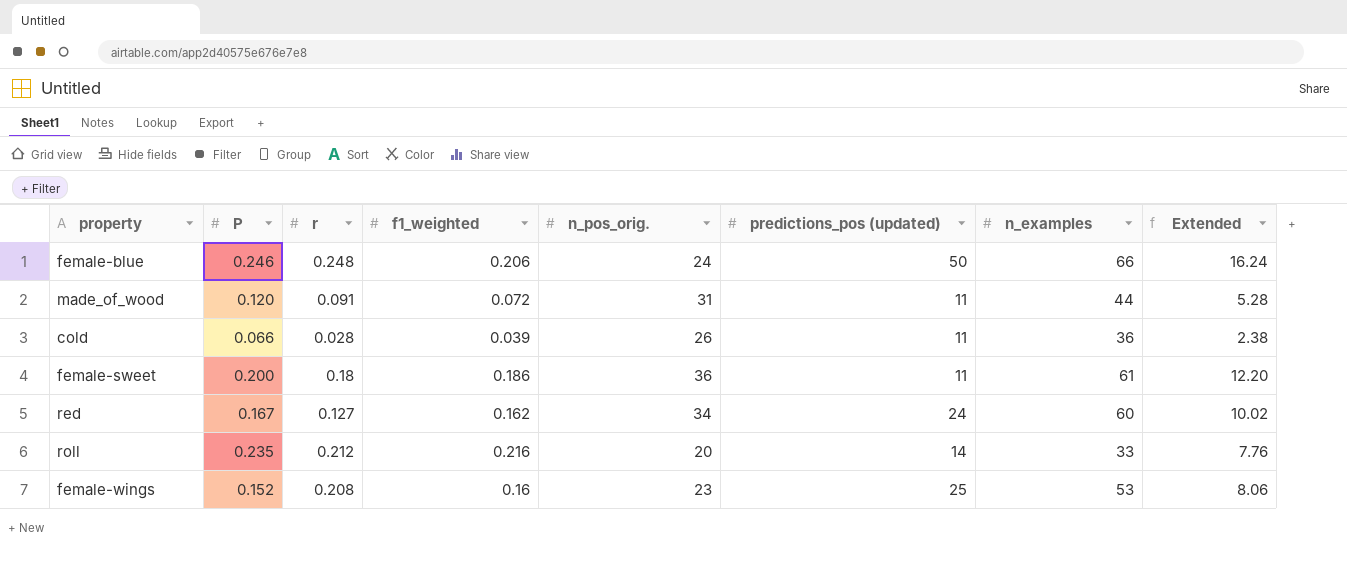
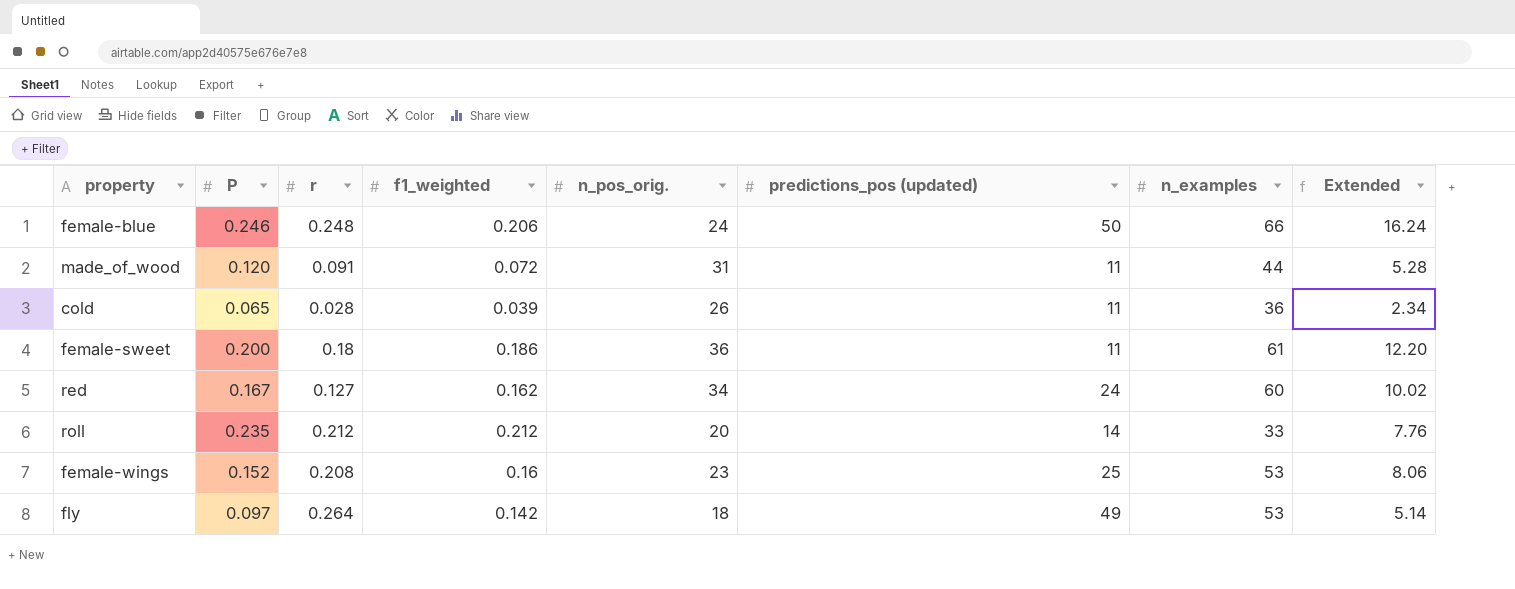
cold | P: 0.066 -> 0.065
cold | Extended: 2.38 -> 2.34
roll | f1_weighted: 0.216 -> 0.212
row fly: none -> 0.097 | 0.264 | 0.142 | 18 | 49 | 53 | 5.14

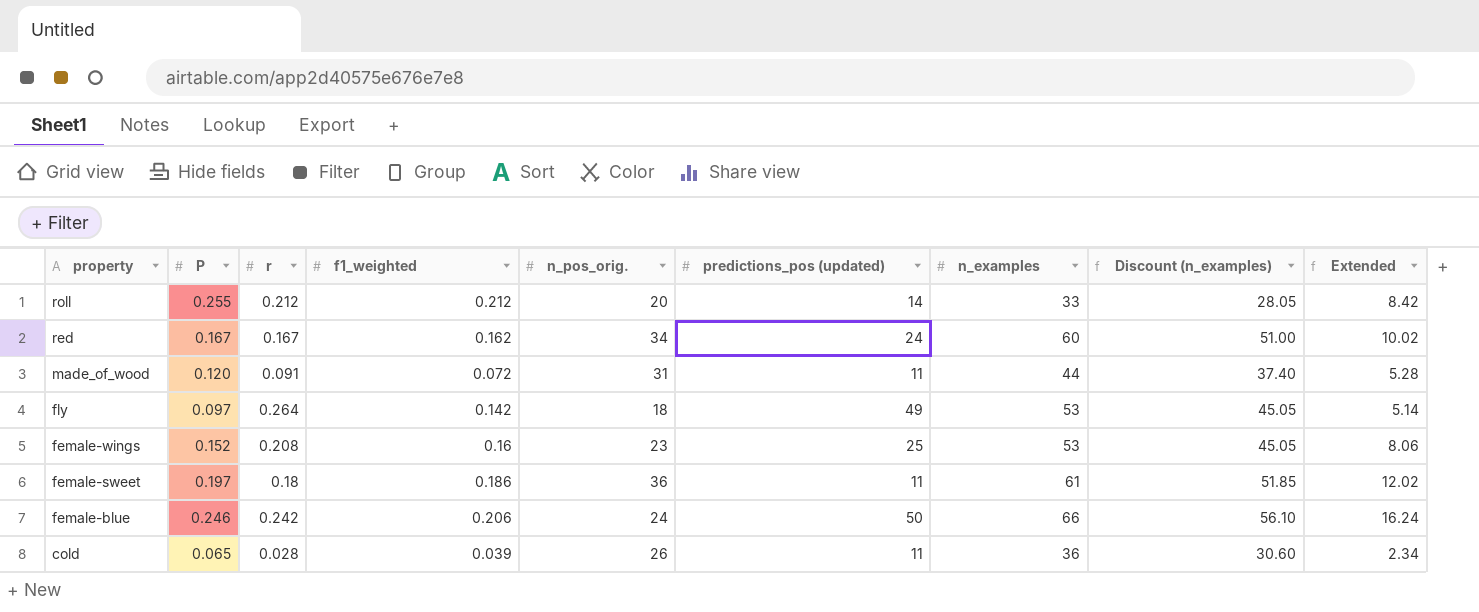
row order: none -> property descending
column Discount (n_examples) | formula: none -> [n_examples] * 0.85
roll | P: 0.235 -> 0.255
roll | Extended: 7.76 -> 8.42
red | r: 0.127 -> 0.167
female-sweet | P: 0.200 -> 0.197
female-sweet | Extended: 12.20 -> 12.02
female-blue | r: 0.248 -> 0.242

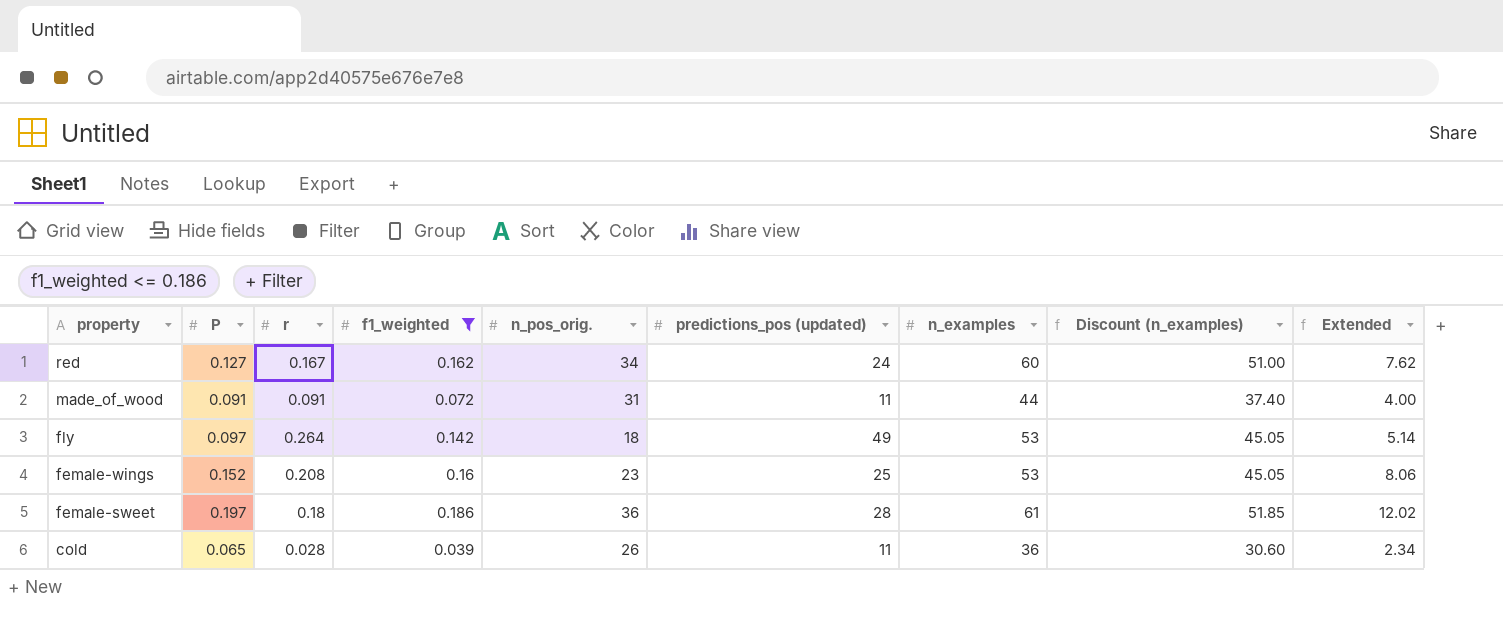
filter: none -> f1_weighted <= 0.186
red | P: 0.167 -> 0.127
red | Extended: 10.02 -> 7.62
made_of_wood | P: 0.120 -> 0.091
made_of_wood | Extended: 5.28 -> 4.00
female-sweet | predictions_pos (updated): 11 -> 28

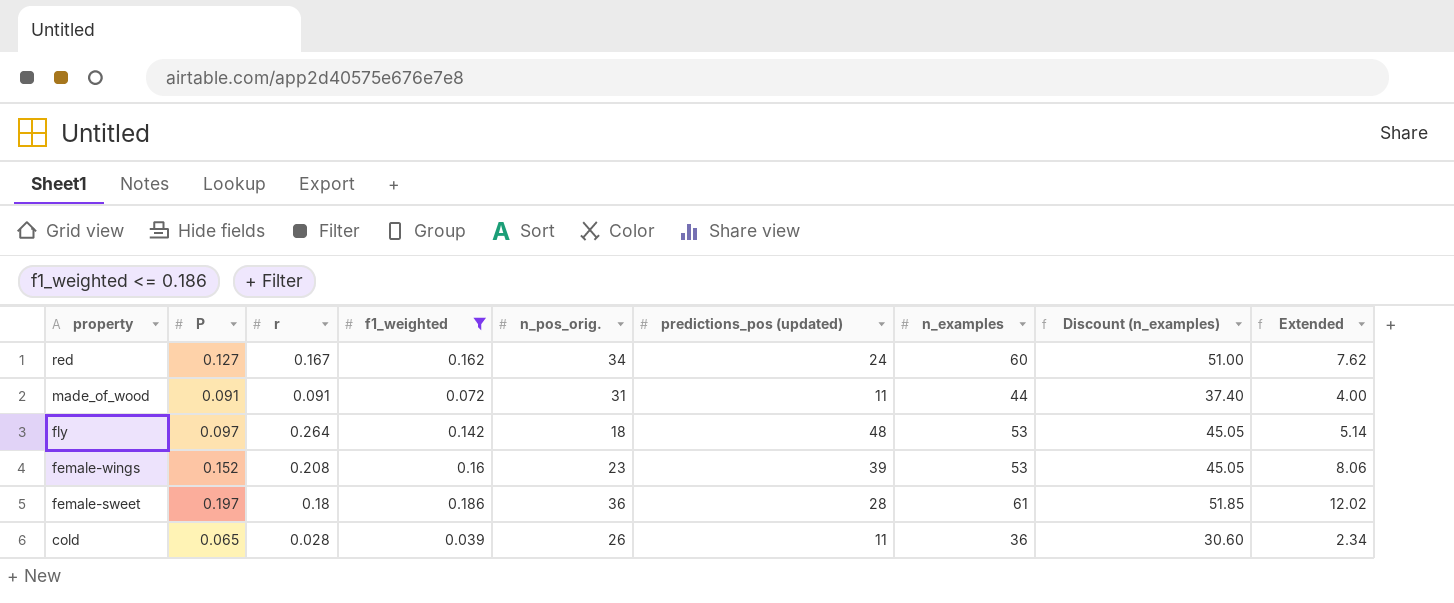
fly | predictions_pos (updated): 49 -> 48
female-wings | predictions_pos (updated): 25 -> 39

